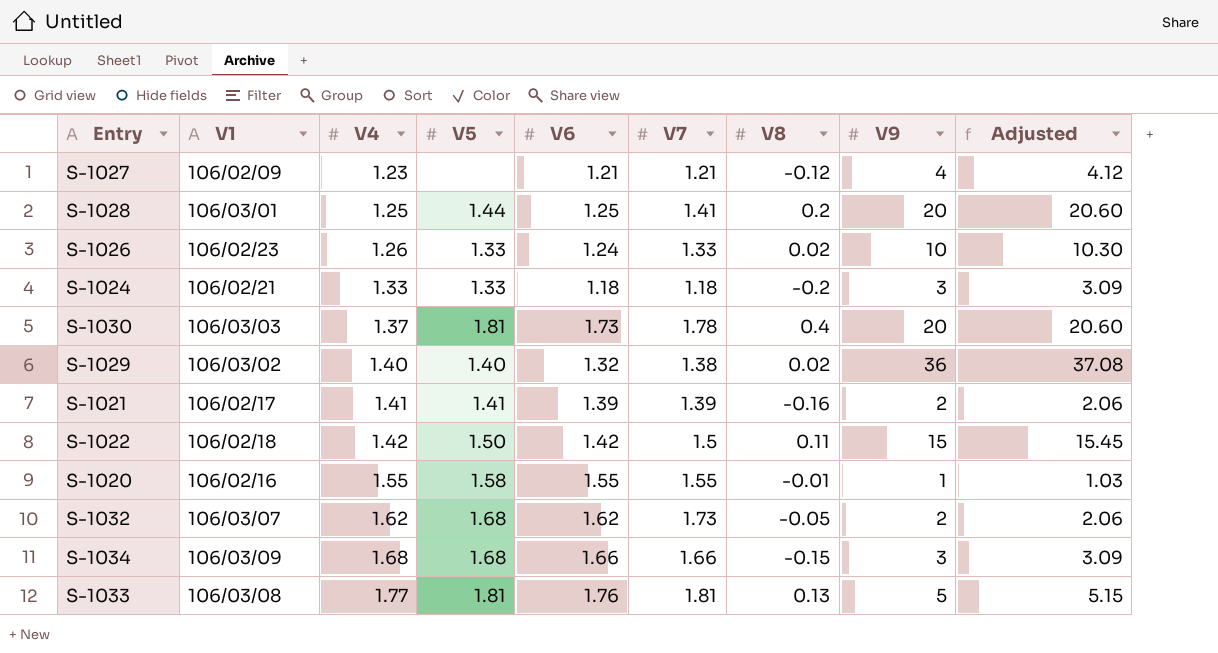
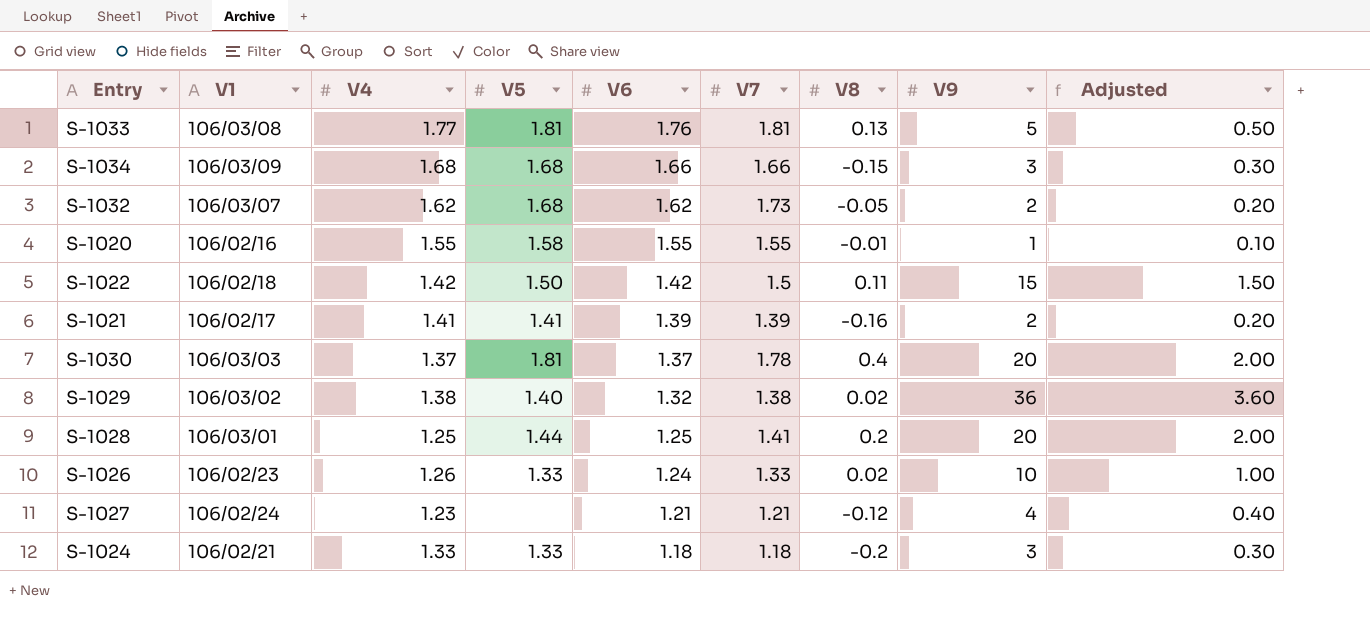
row order: V4 ascending -> V6 descending
column Adjusted | formula: [V9] * 1.03 -> [V9] * 0.1
S-1030 | V6: 1.73 -> 1.37
S-1029 | V4: 1.40 -> 1.38
S-1027 | V1: 106/02/09 -> 106/02/24

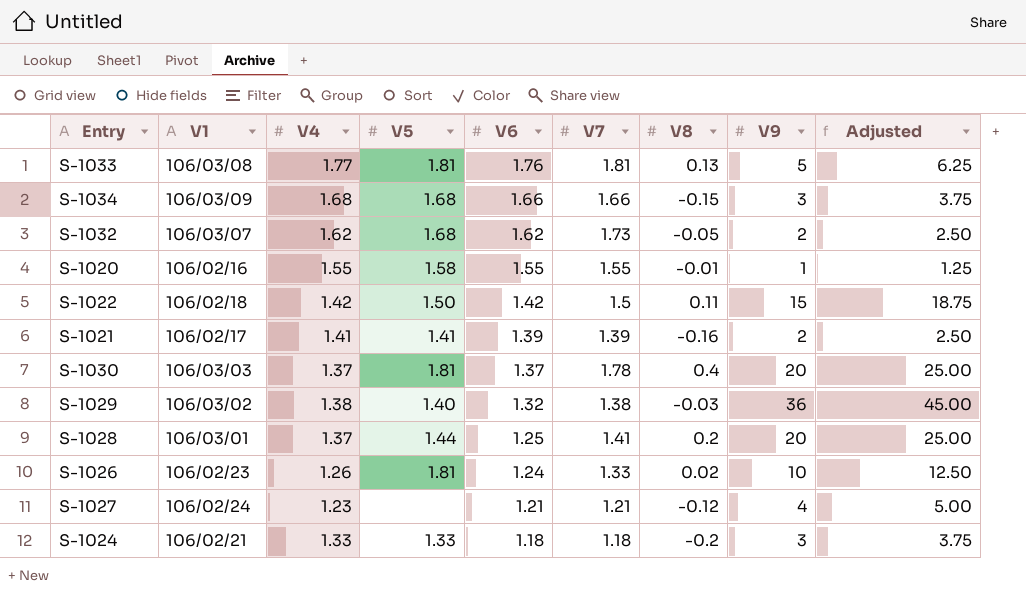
column Adjusted | formula: [V9] * 0.1 -> [V9] * 1.25
S-1029 | V8: 0.02 -> -0.03
S-1028 | V4: 1.25 -> 1.37
S-1026 | V5: 1.33 -> 1.81

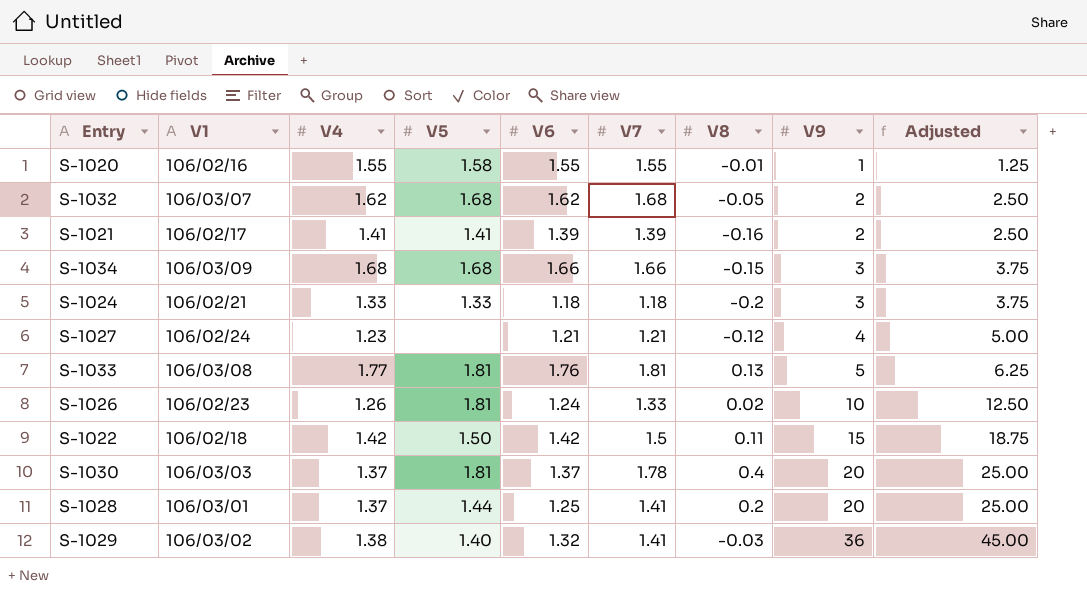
row order: V6 descending -> V9 ascending
S-1032 | V7: 1.73 -> 1.68
S-1029 | V7: 1.38 -> 1.41

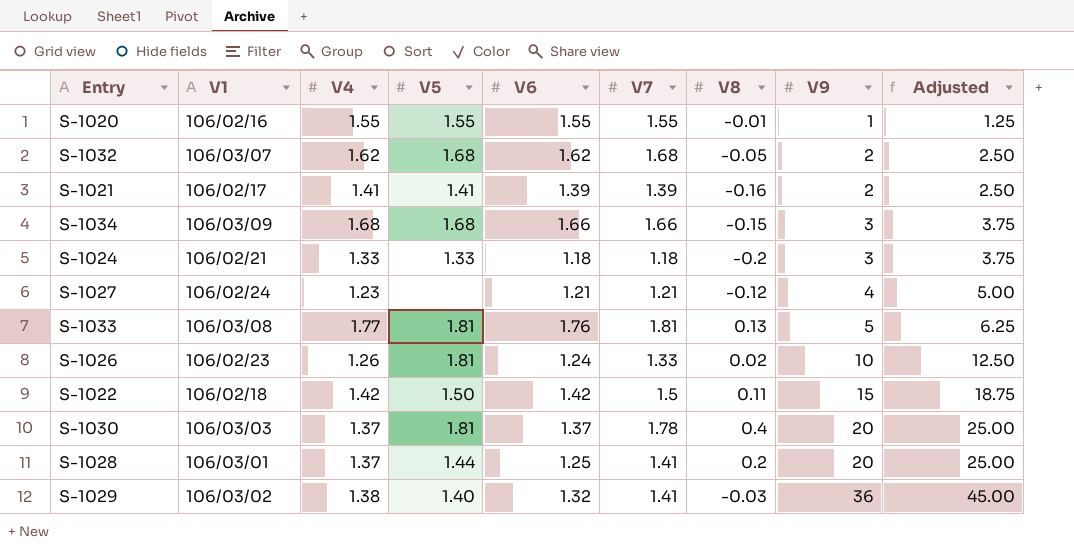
S-1020 | V5: 1.58 -> 1.55

